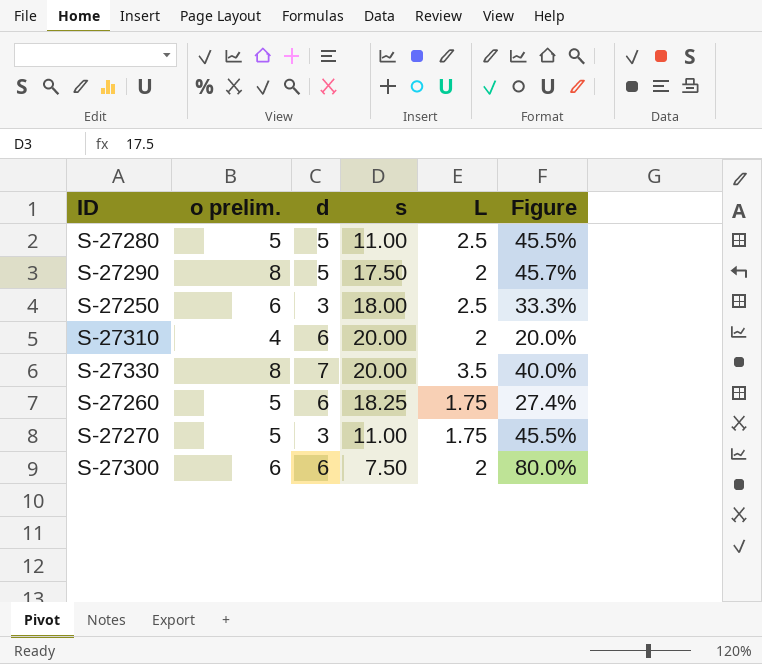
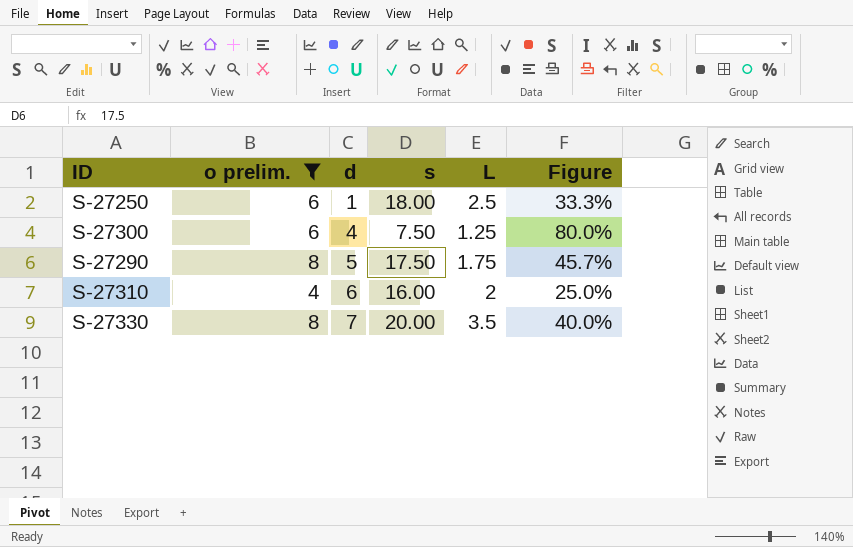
filter: none -> o prelim. != 5
row order: none -> d ascending
S-27250 | d: 3 -> 1
S-27300 | d: 6 -> 4
S-27300 | L: 2 -> 1.25
S-27290 | L: 2 -> 1.75
S-27310 | s: 20.00 -> 16.00
S-27310 | Figure: 20.0% -> 25.0%

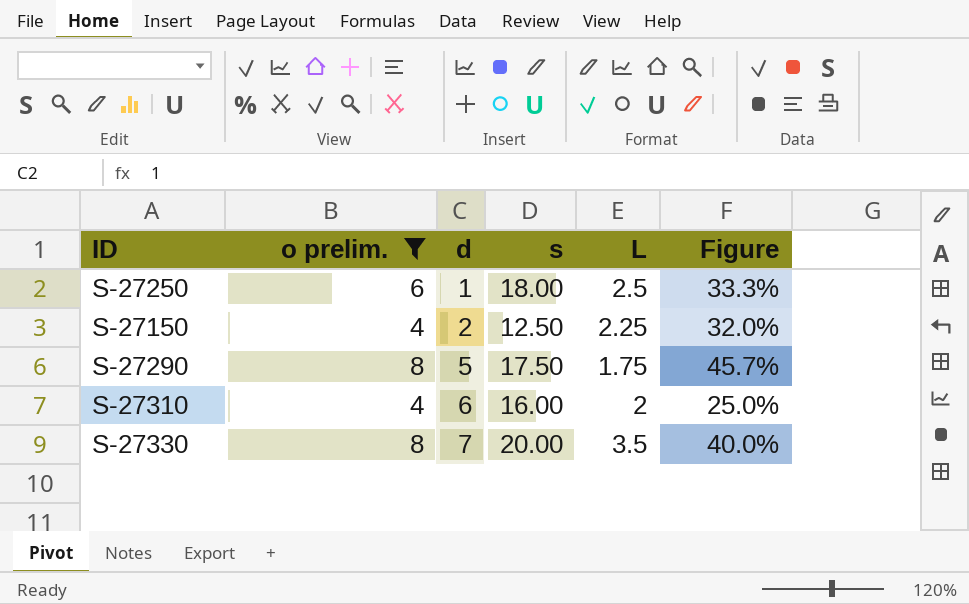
row S-27300: 6 | 4 | 7.50 | 1.25 | 80.0% -> none
row S-27150: none -> 4 | 2 | 12.50 | 2.25 | 32.0%

